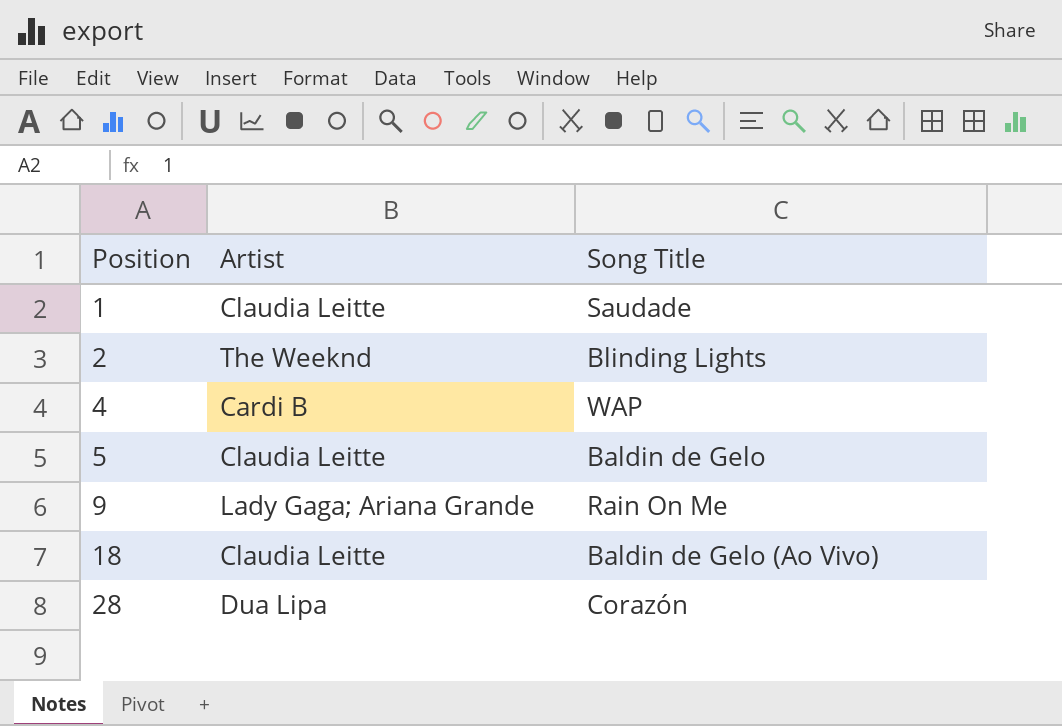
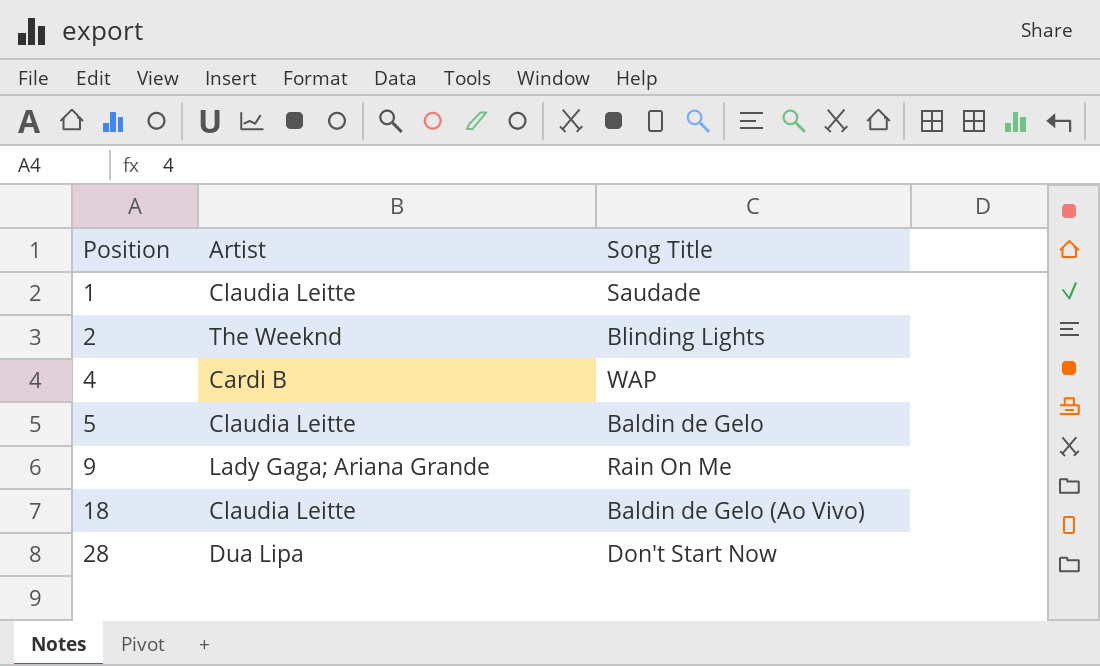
28 | Song Title: Corazón -> Don't Start Now

